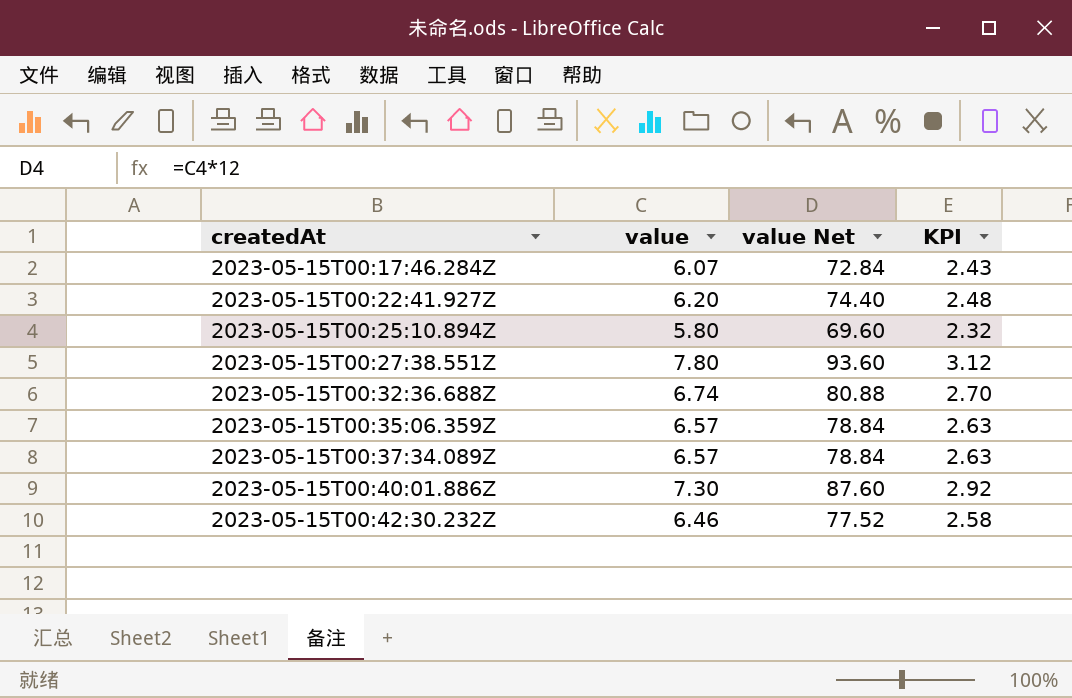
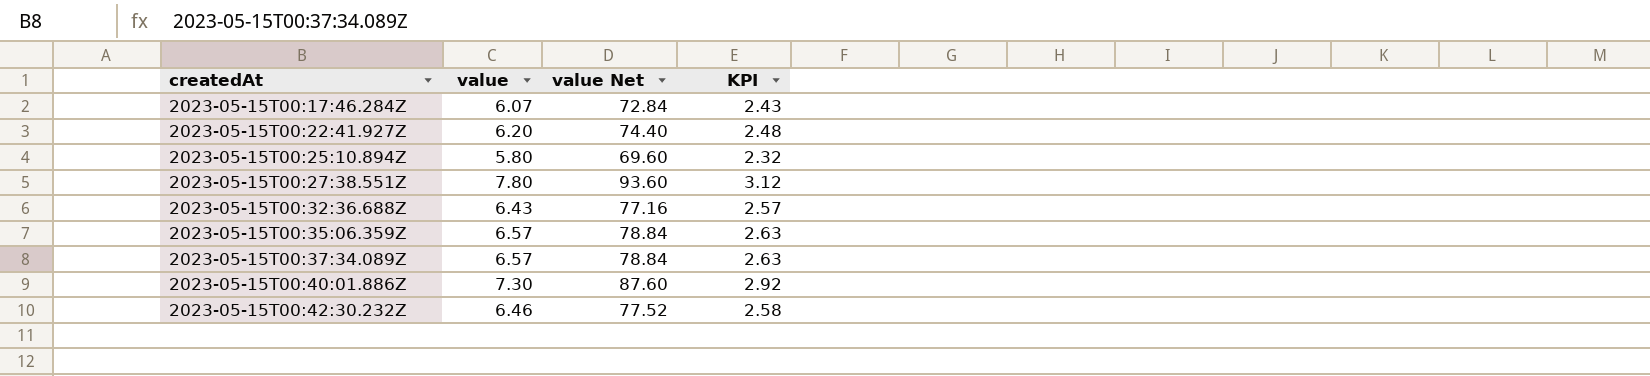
2023-05-15T00:32:36.688Z | value: 6.74 -> 6.43
2023-05-15T00:32:36.688Z | value Net: 80.88 -> 77.16
2023-05-15T00:32:36.688Z | KPI: 2.70 -> 2.57

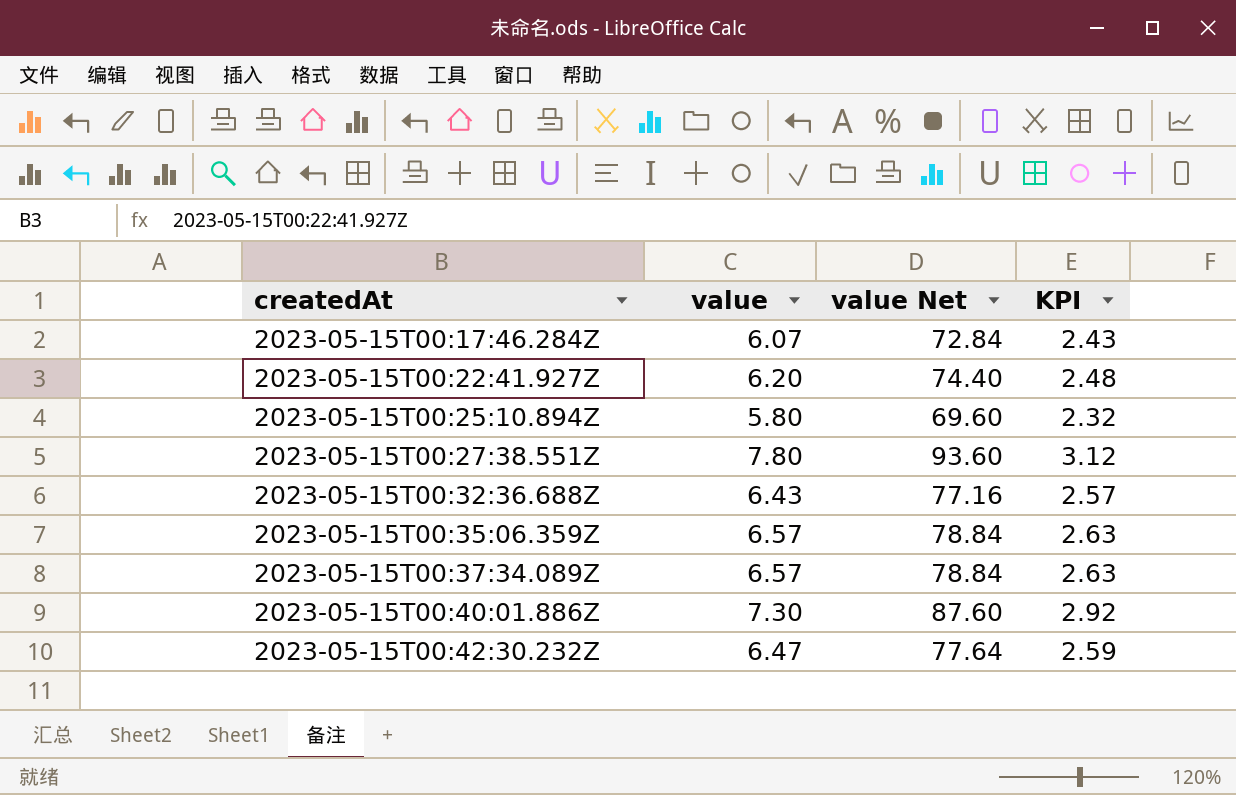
2023-05-15T00:42:30.232Z | value: 6.46 -> 6.47
2023-05-15T00:42:30.232Z | value Net: 77.52 -> 77.64
2023-05-15T00:42:30.232Z | KPI: 2.58 -> 2.59

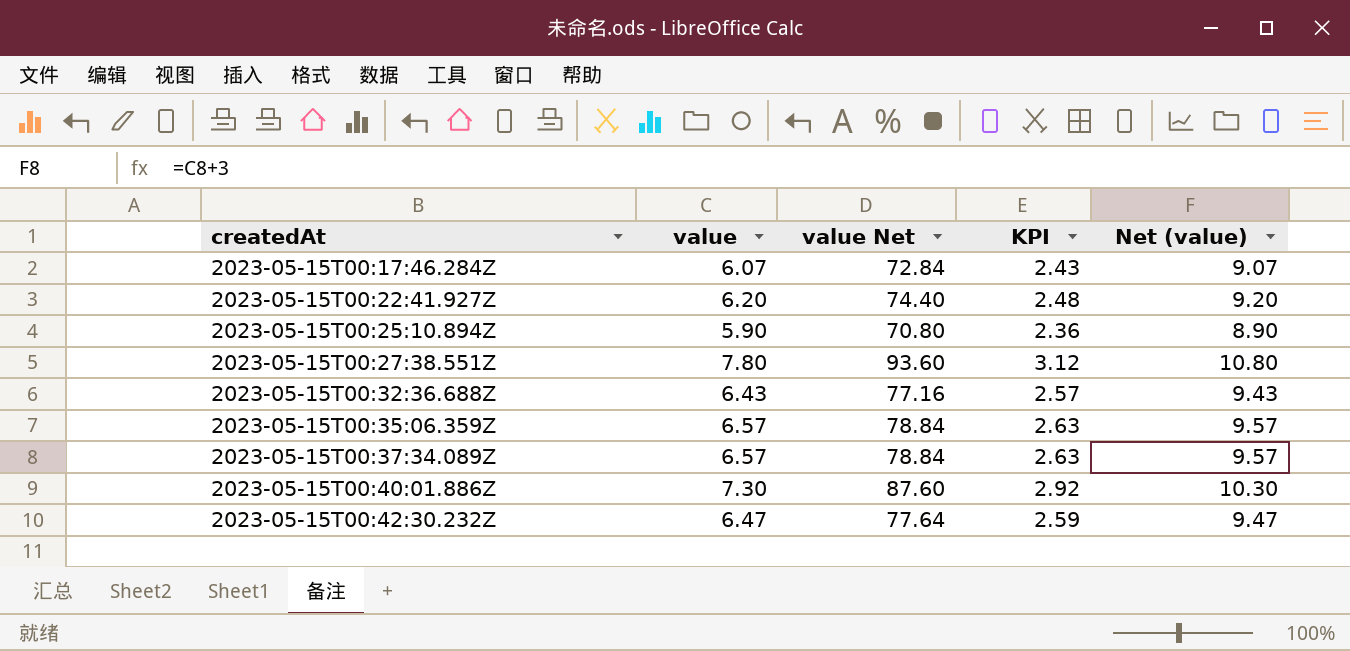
column Net (value) | formula: none -> [value] + 3
2023-05-15T00:25:10.894Z | value: 5.80 -> 5.90
2023-05-15T00:25:10.894Z | value Net: 69.60 -> 70.80
2023-05-15T00:25:10.894Z | KPI: 2.32 -> 2.36

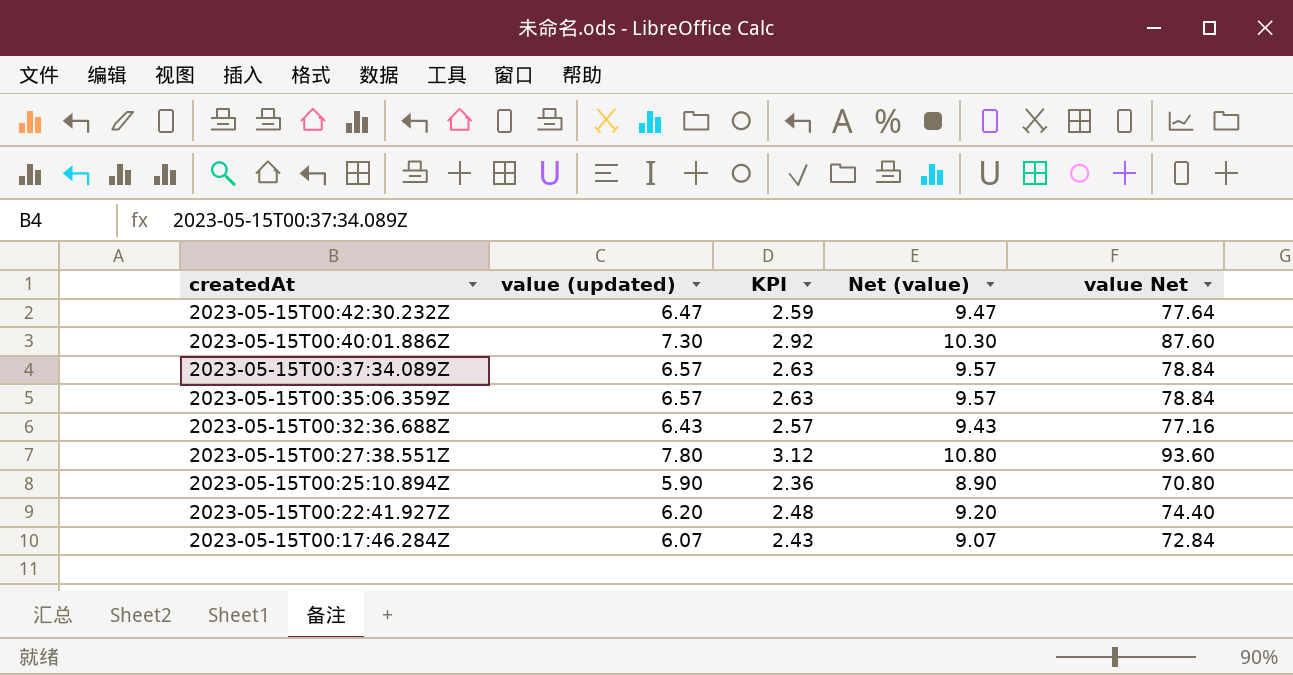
row order: createdAt ascending -> createdAt descending
column name: value -> value (updated)
column value Net | position: 3 -> 5

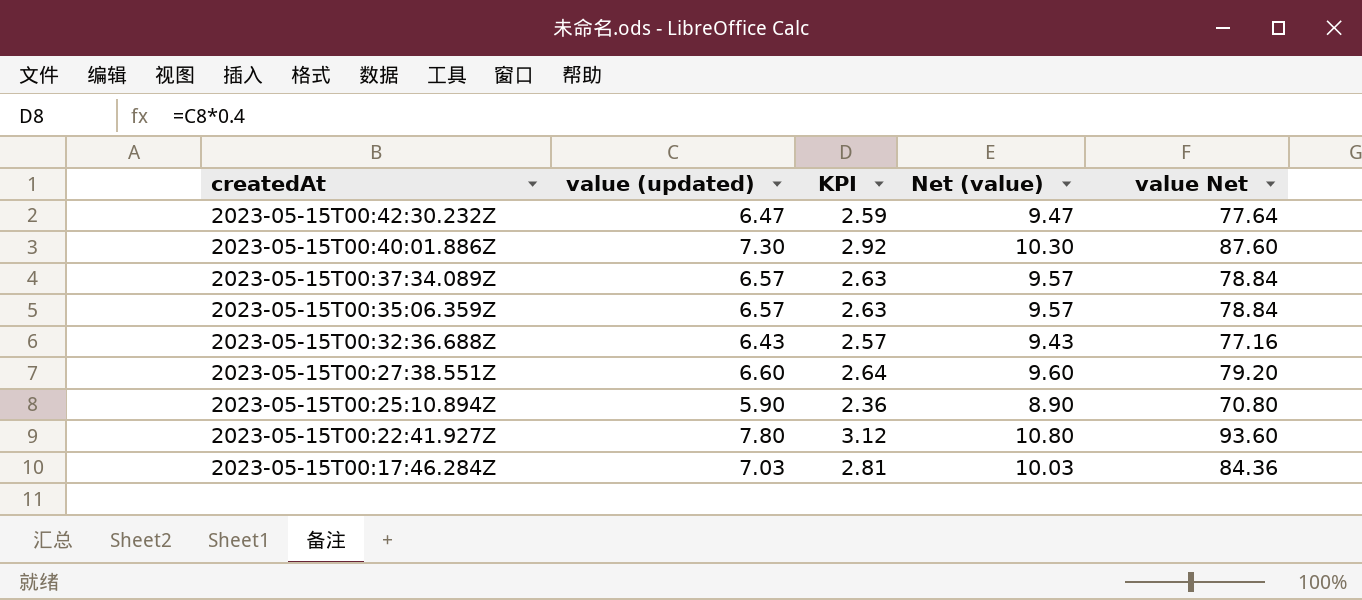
2023-05-15T00:27:38.551Z | value (updated): 7.80 -> 6.60
2023-05-15T00:27:38.551Z | KPI: 3.12 -> 2.64
2023-05-15T00:27:38.551Z | Net (value): 10.80 -> 9.60
2023-05-15T00:27:38.551Z | value Net: 93.60 -> 79.20
2023-05-15T00:22:41.927Z | value (updated): 6.20 -> 7.80
2023-05-15T00:22:41.927Z | KPI: 2.48 -> 3.12
2023-05-15T00:22:41.927Z | Net (value): 9.20 -> 10.80
2023-05-15T00:22:41.927Z | value Net: 74.40 -> 93.60
2023-05-15T00:17:46.284Z | value (updated): 6.07 -> 7.03
2023-05-15T00:17:46.284Z | KPI: 2.43 -> 2.81
2023-05-15T00:17:46.284Z | Net (value): 9.07 -> 10.03
2023-05-15T00:17:46.284Z | value Net: 72.84 -> 84.36

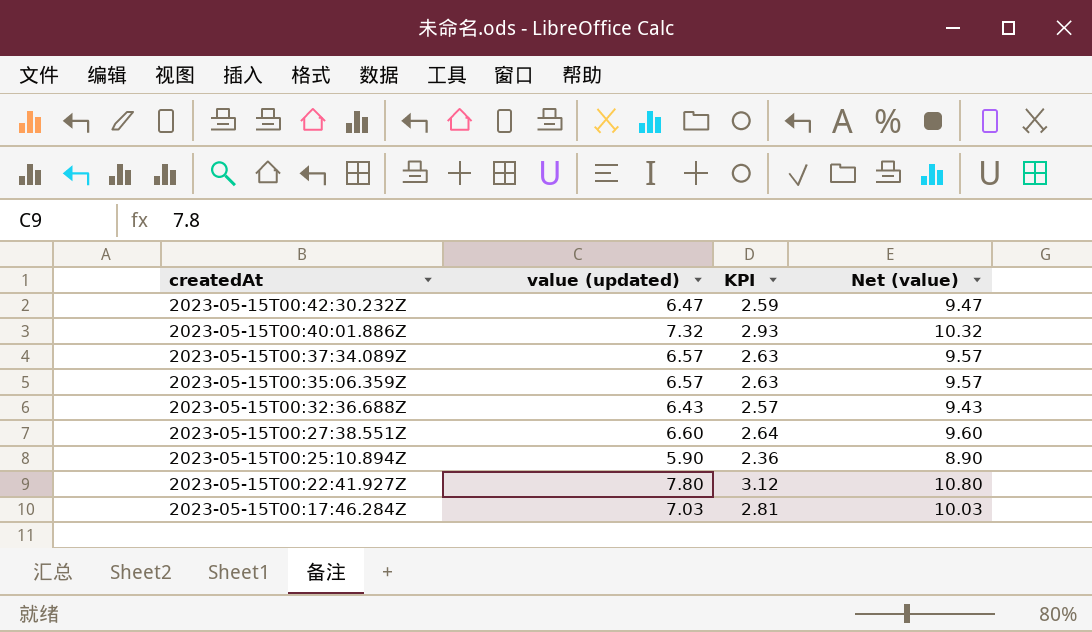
column value Net | formula: [value (updated)] * 12 -> none
2023-05-15T00:40:01.886Z | value (updated): 7.30 -> 7.32
2023-05-15T00:40:01.886Z | KPI: 2.92 -> 2.93
2023-05-15T00:40:01.886Z | Net (value): 10.30 -> 10.32

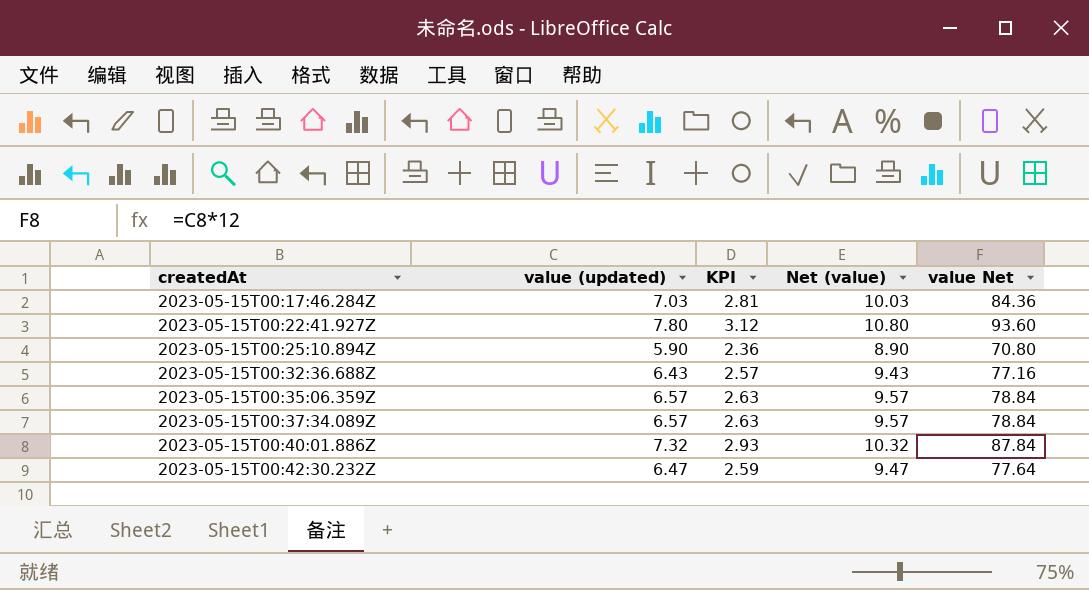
row order: createdAt descending -> createdAt ascending
column value Net | formula: none -> [value (updated)] * 12
row 2023-05-15T00:27:38.551Z: 6.60 | 2.64 | 9.60 -> none

